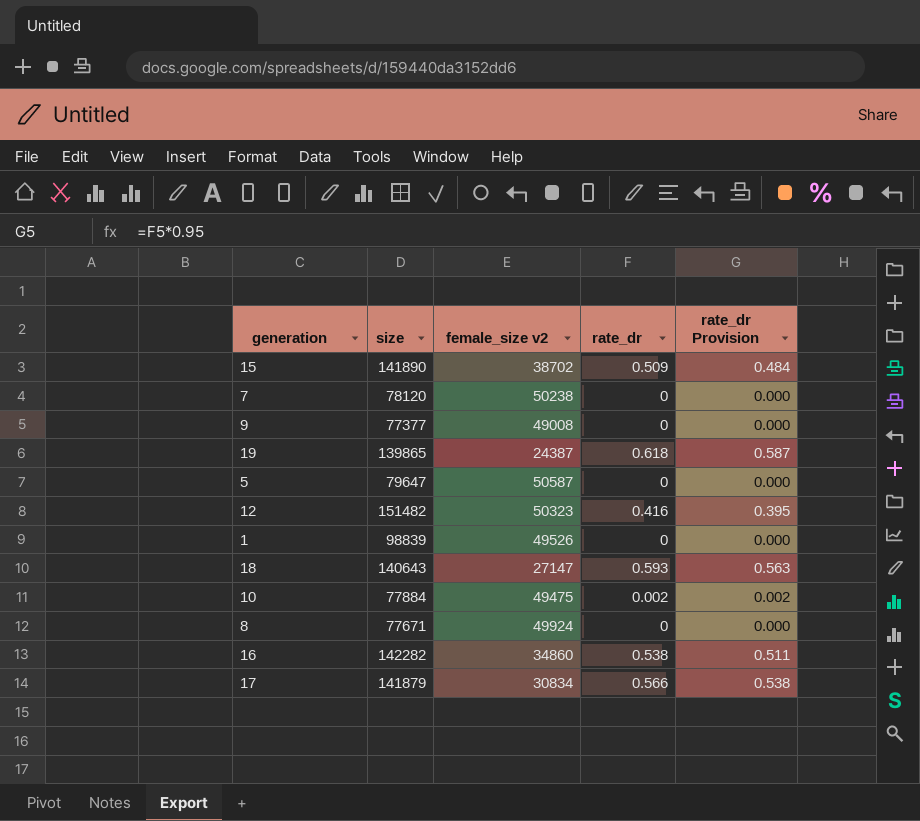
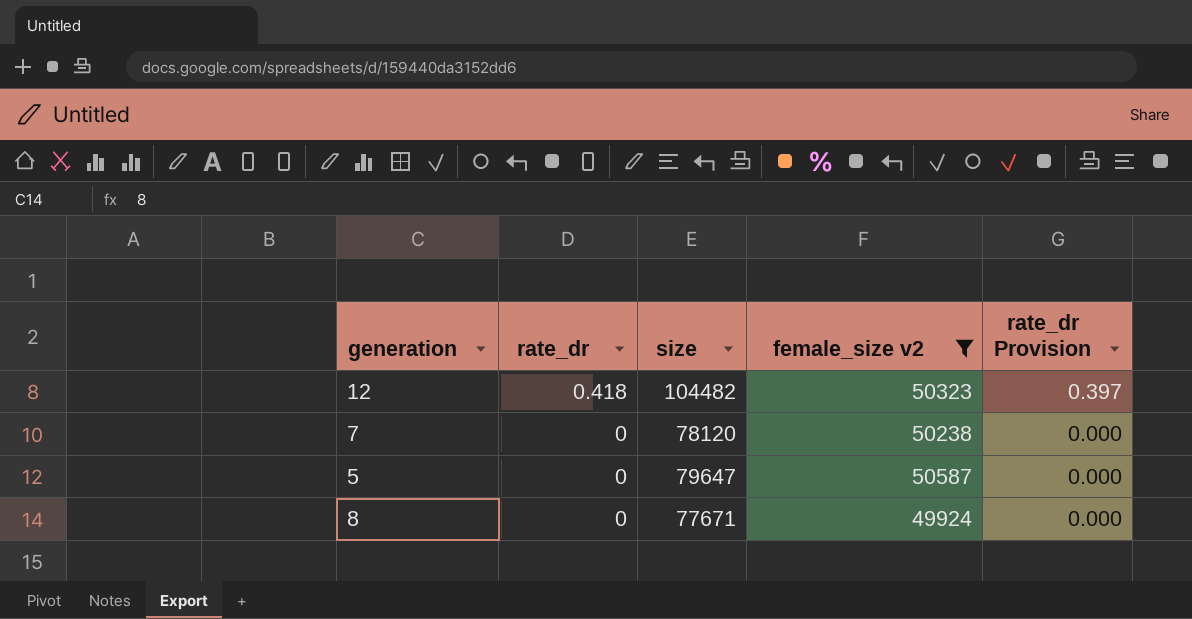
filter: none -> female_size v2 >= 49924
row order: none -> rate_dr descending
column rate_dr | position: 4 -> 2
12 | rate_dr: 0.416 -> 0.418
12 | size: 151482 -> 104482
12 | rate_dr Provision: 0.395 -> 0.397

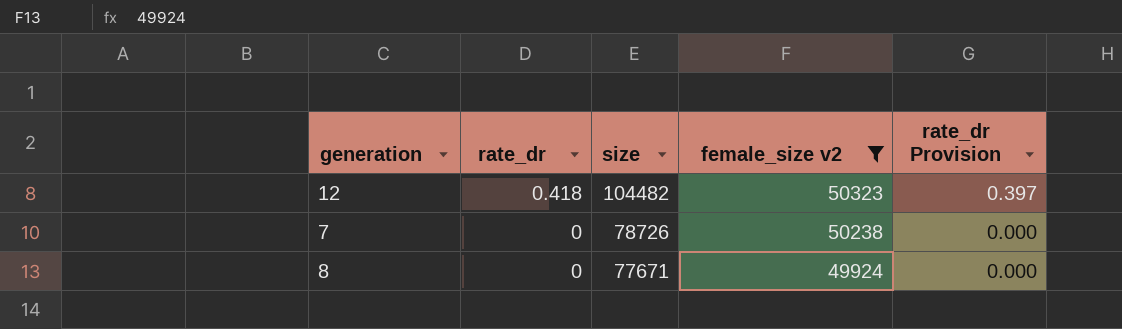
row 5: 0 | 79647 | 50587 | 0.000 -> none
7 | size: 78120 -> 78726

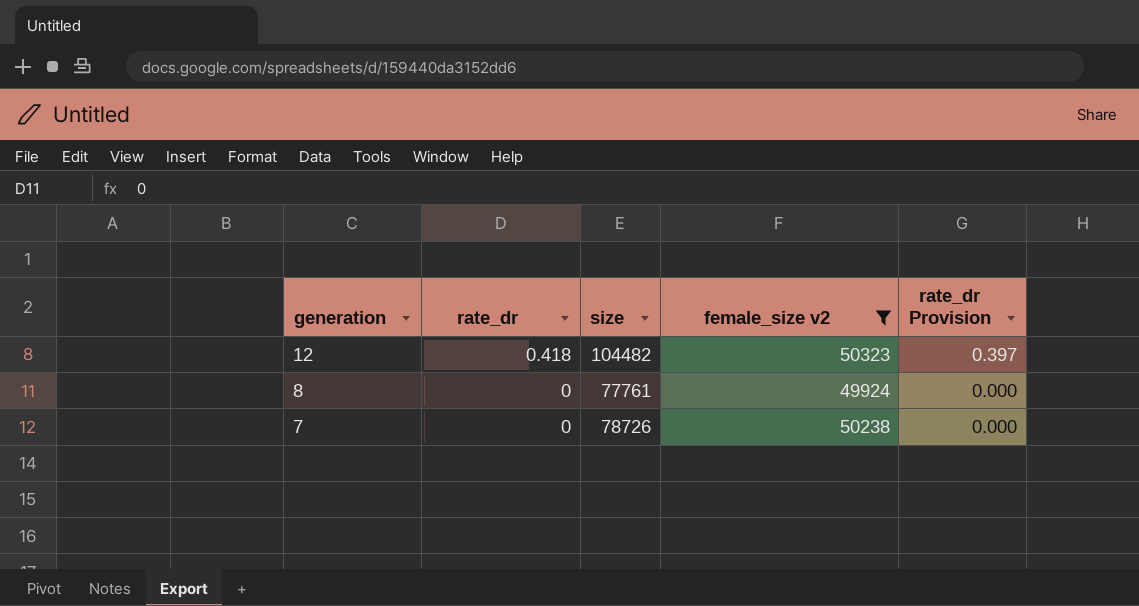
row order: rate_dr descending -> generation descending
8 | size: 77671 -> 77761

